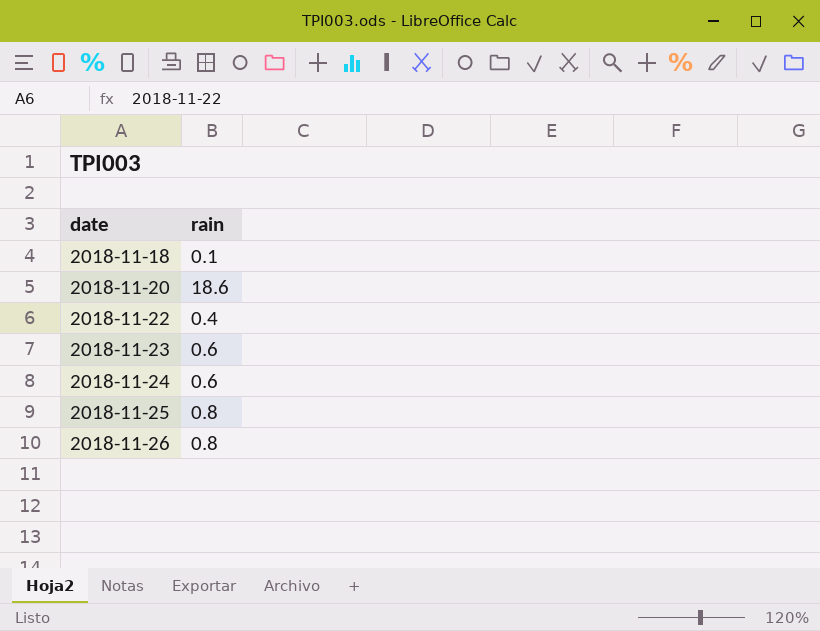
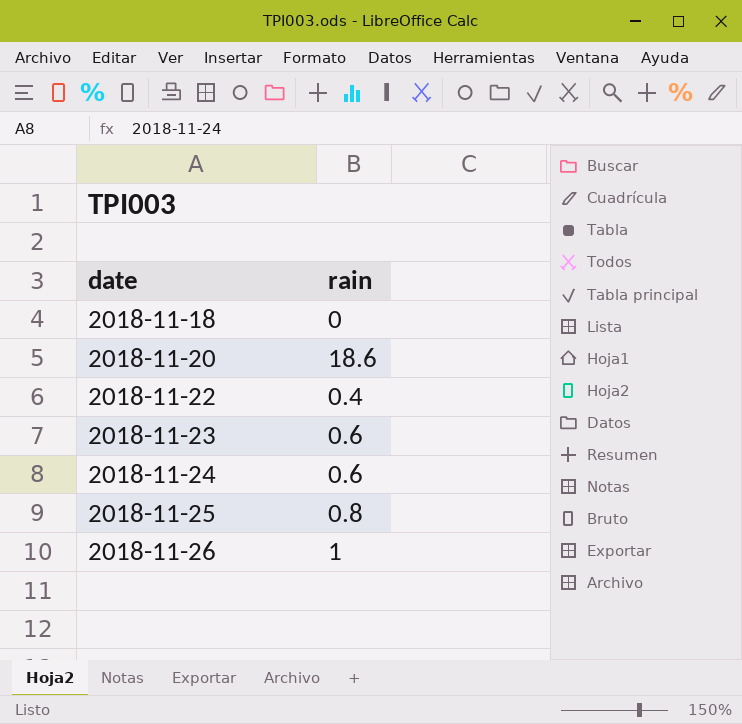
2018-11-18 | rain: 0.1 -> 0
2018-11-26 | rain: 0.8 -> 1

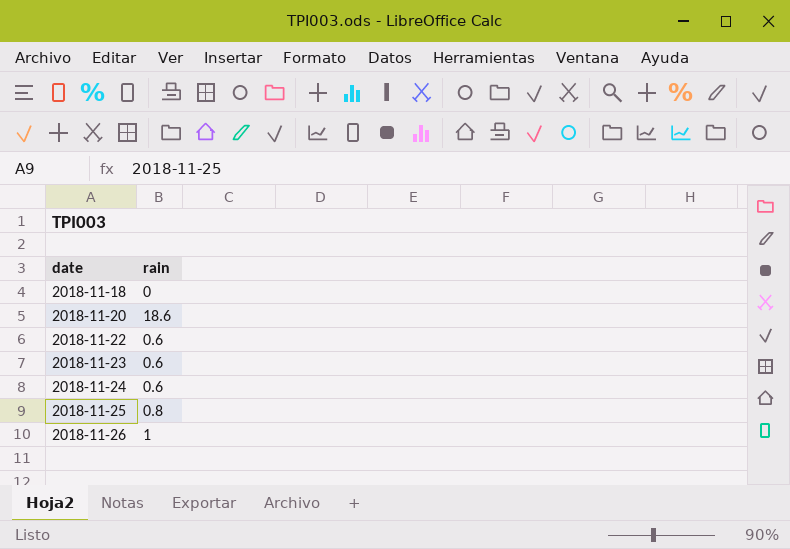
2018-11-22 | rain: 0.4 -> 0.6

